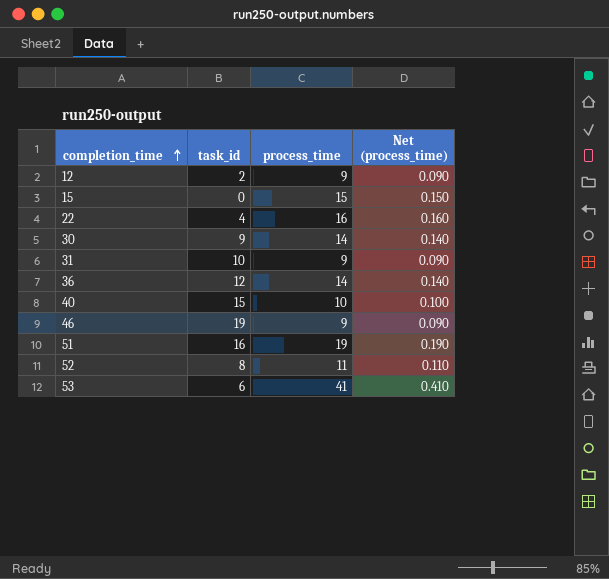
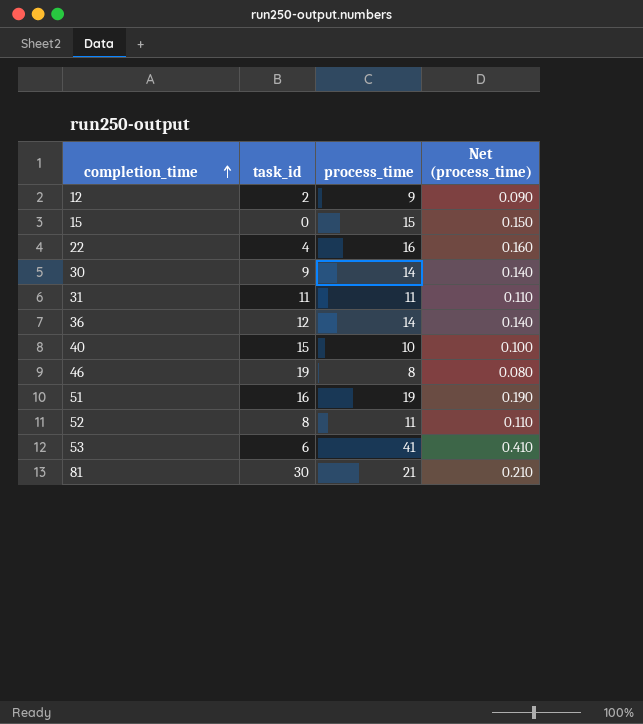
31 | task_id: 10 -> 11
31 | process_time: 9 -> 11
31 | Net (process_time): 0.090 -> 0.110
46 | process_time: 9 -> 8
46 | Net (process_time): 0.090 -> 0.080
row 81: none -> 30 | 21 | 0.210

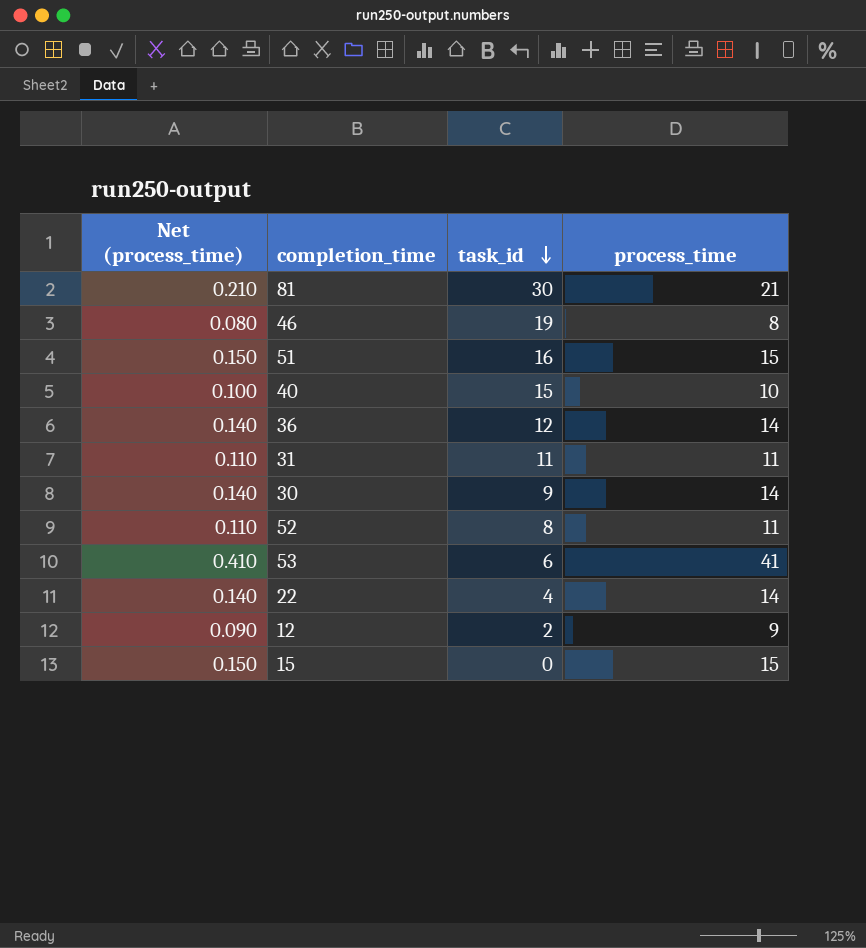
row order: completion_time ascending -> task_id descending
column Net (process_time) | position: 4 -> 1
51 | Net (process_time): 0.190 -> 0.150
51 | process_time: 19 -> 15
22 | Net (process_time): 0.160 -> 0.140
22 | process_time: 16 -> 14

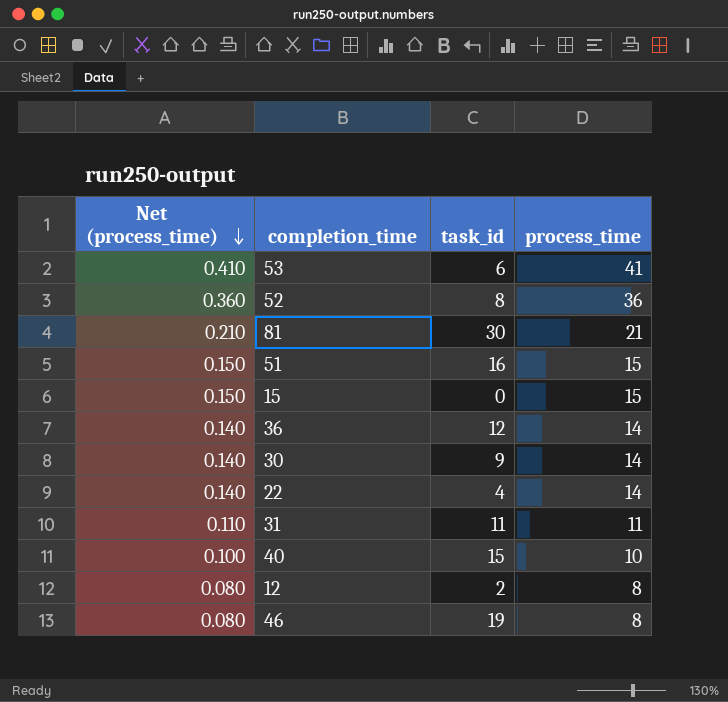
row order: task_id descending -> Net (process_time) descending
52 | Net (process_time): 0.110 -> 0.360
52 | process_time: 11 -> 36
12 | Net (process_time): 0.090 -> 0.080
12 | process_time: 9 -> 8

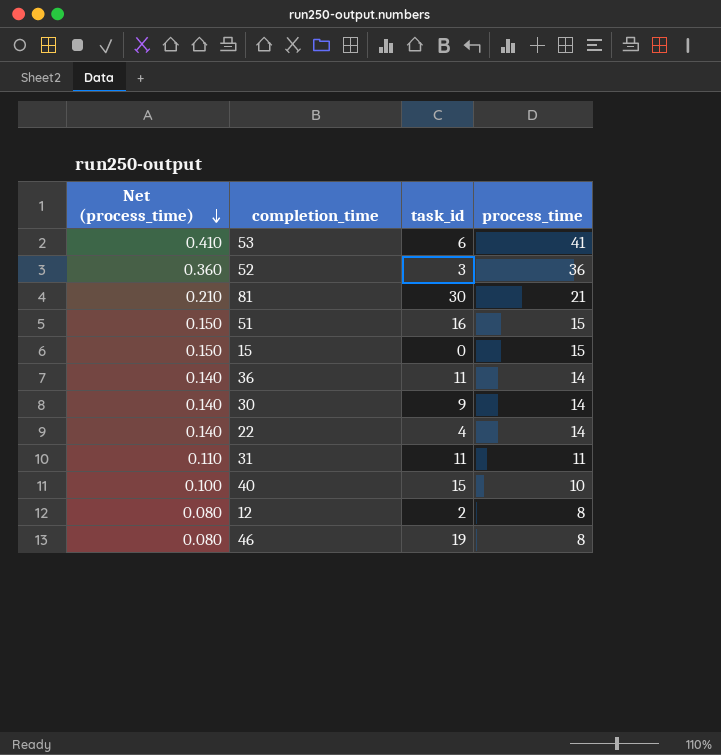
52 | task_id: 8 -> 3
36 | task_id: 12 -> 11

